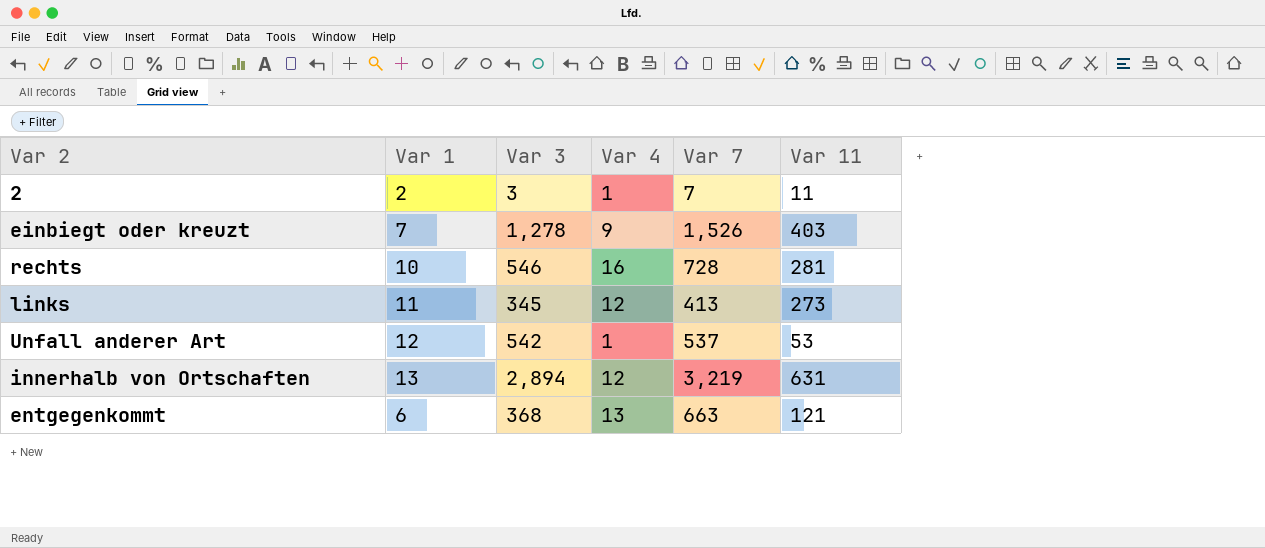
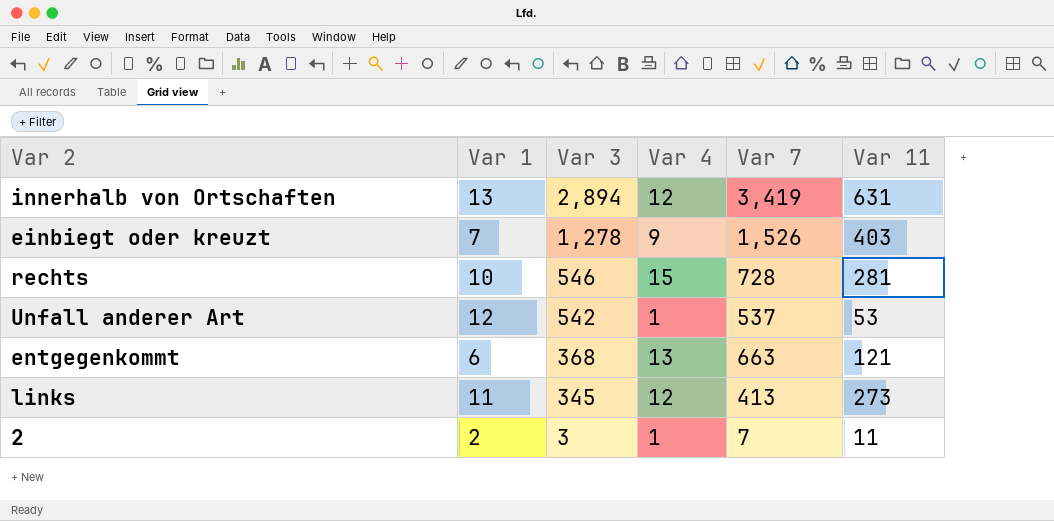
row order: none -> Var 3 descending
innerhalb von Ortschaften | Var 7: 3,219 -> 3,419
rechts | Var 4: 16 -> 15

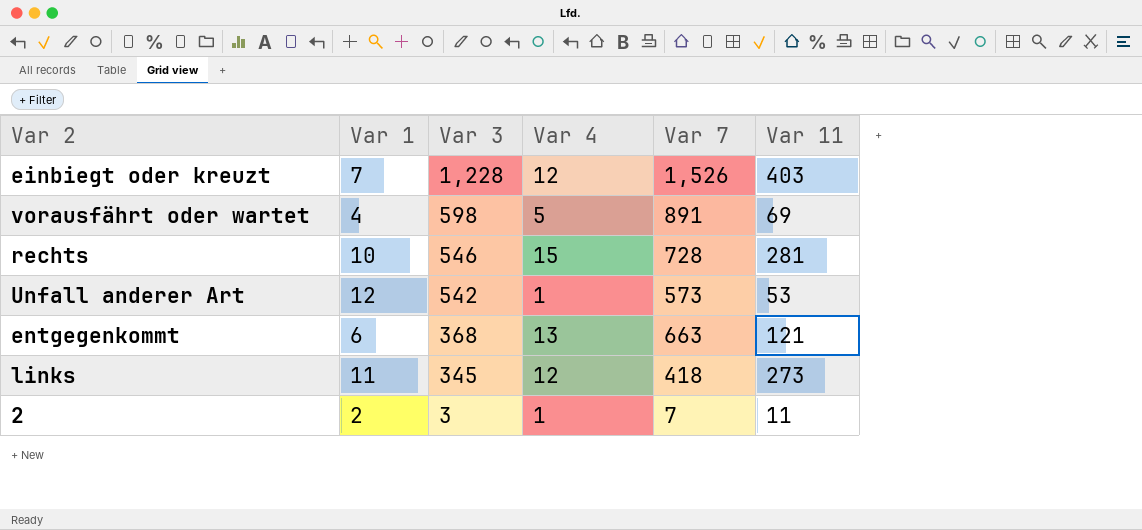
row innerhalb von Ortschaften: 13 | 2,894 | 12 | 3,419 | 631 -> none
einbiegt oder kreuzt | Var 3: 1,278 -> 1,228
einbiegt oder kreuzt | Var 4: 9 -> 12
row vorausfährt oder wartet: none -> 4 | 598 | 5 | 891 | 69
Unfall anderer Art | Var 7: 537 -> 573
links | Var 7: 413 -> 418

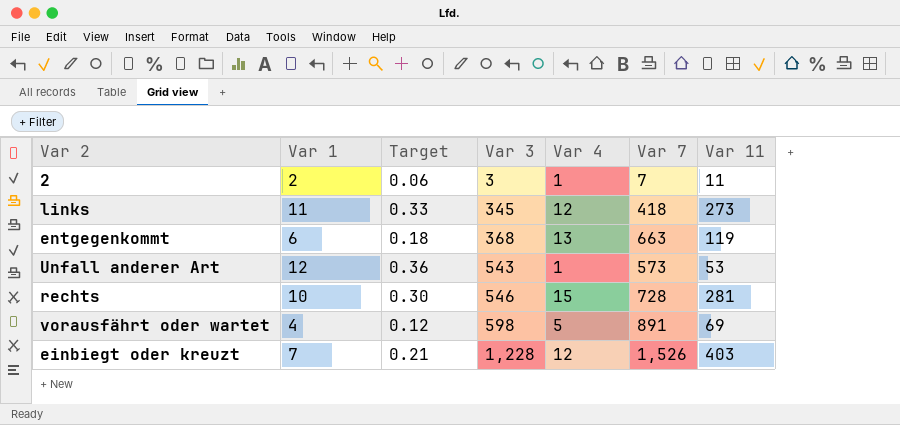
row order: Var 3 descending -> Var 3 ascending
column Target | formula: none -> [Var 1] * 0.03
entgegenkommt | Var 11: 121 -> 119
Unfall anderer Art | Var 3: 542 -> 543

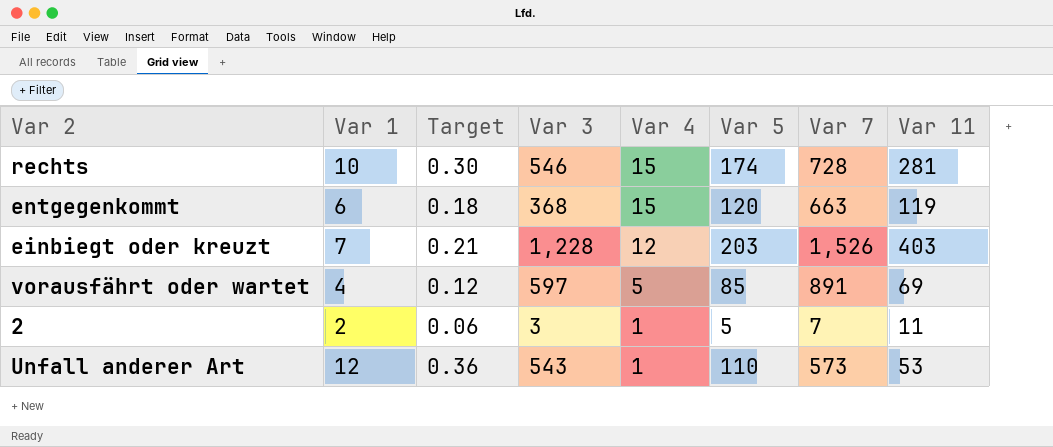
row order: Var 3 ascending -> Var 4 descending
column Var 5 | position: none -> 6
row links: 11 | 0.33 | 345 | 12 | 418 | 273 -> none
entgegenkommt | Var 4: 13 -> 15
vorausfährt oder wartet | Var 3: 598 -> 597

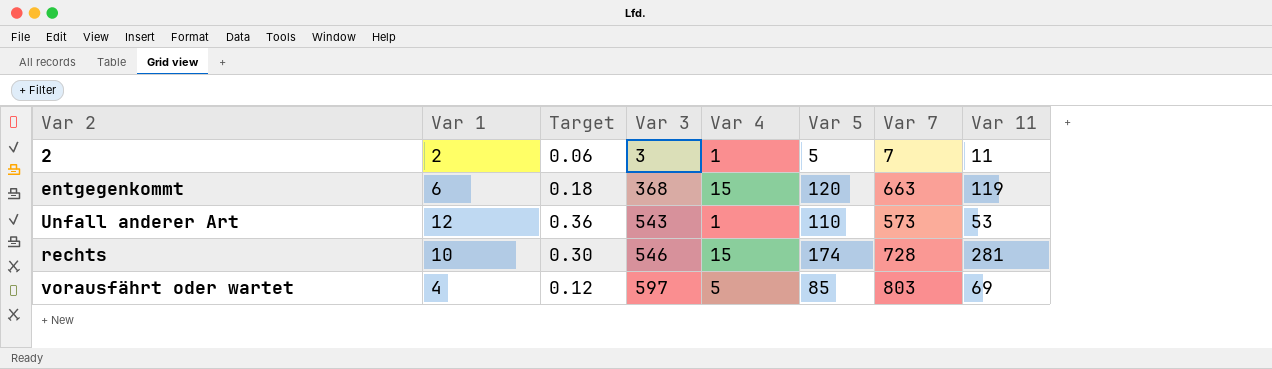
row order: Var 4 descending -> Var 3 ascending
row einbiegt oder kreuzt: 7 | 0.21 | 1,228 | 12 | 203 | 1,526 | 403 -> none
vorausfährt oder wartet | Var 7: 891 -> 803

